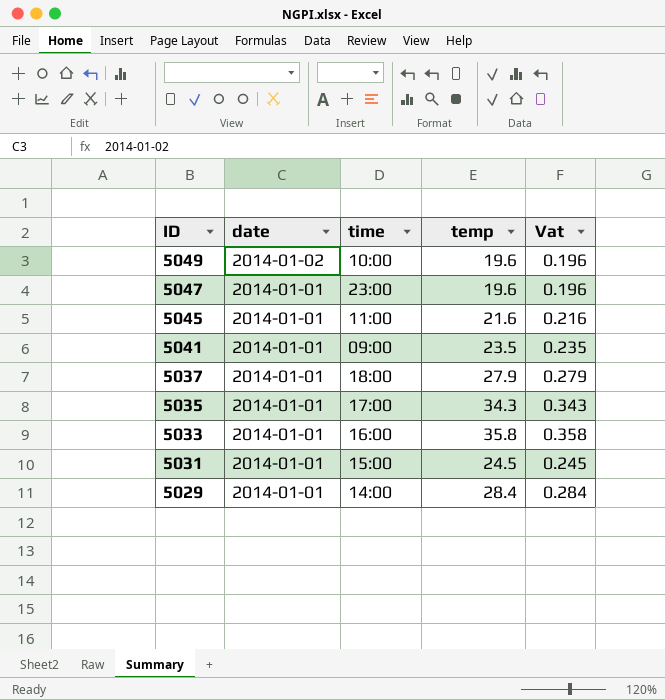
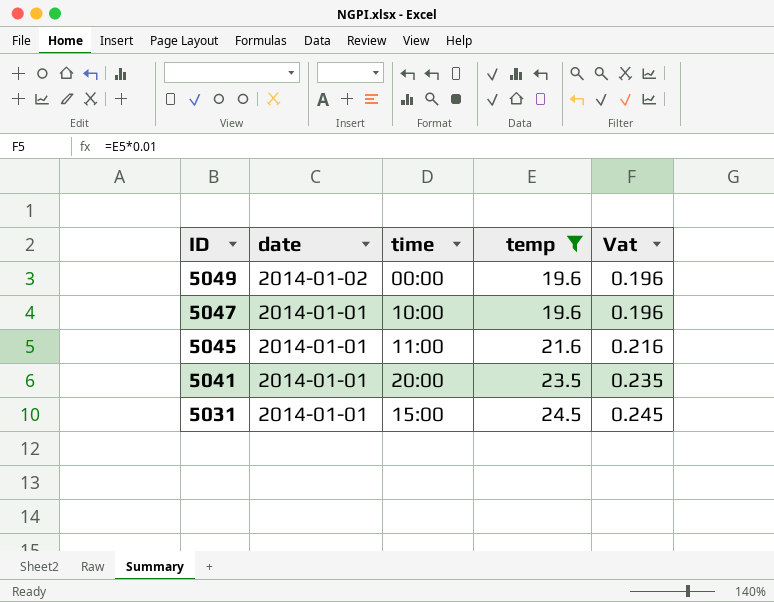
filter: none -> temp <= 24.5
5049 | time: 10:00 -> 00:00
5047 | time: 23:00 -> 10:00
5041 | time: 09:00 -> 20:00

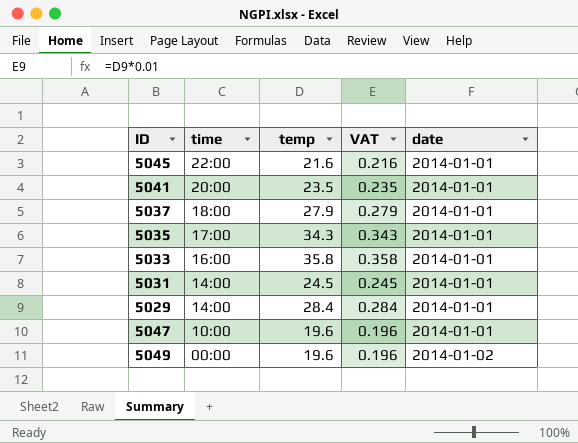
filter: temp <= 24.5 -> none
row order: ID descending -> time descending
column name: Vat -> VAT
column date | position: 2 -> 5
5045 | time: 11:00 -> 22:00
5031 | time: 15:00 -> 14:00

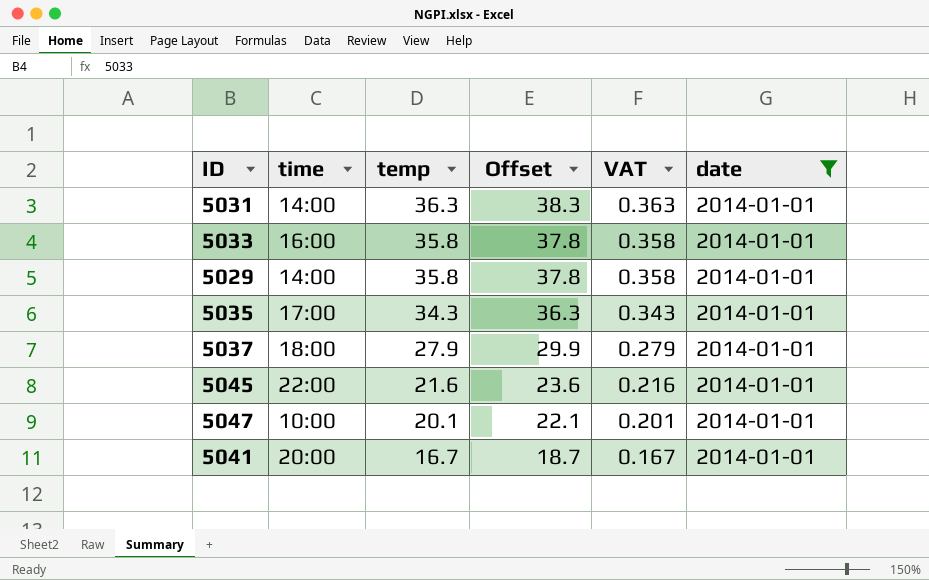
filter: none -> date = 2014-01-01
row order: time descending -> temp descending
column Offset | formula: none -> [temp] + 2
5031 | temp: 24.5 -> 36.3
5031 | VAT: 0.245 -> 0.363
5029 | temp: 28.4 -> 35.8
5029 | VAT: 0.284 -> 0.358
5047 | temp: 19.6 -> 20.1
5047 | VAT: 0.196 -> 0.201
5041 | temp: 23.5 -> 16.7
5041 | VAT: 0.235 -> 0.167

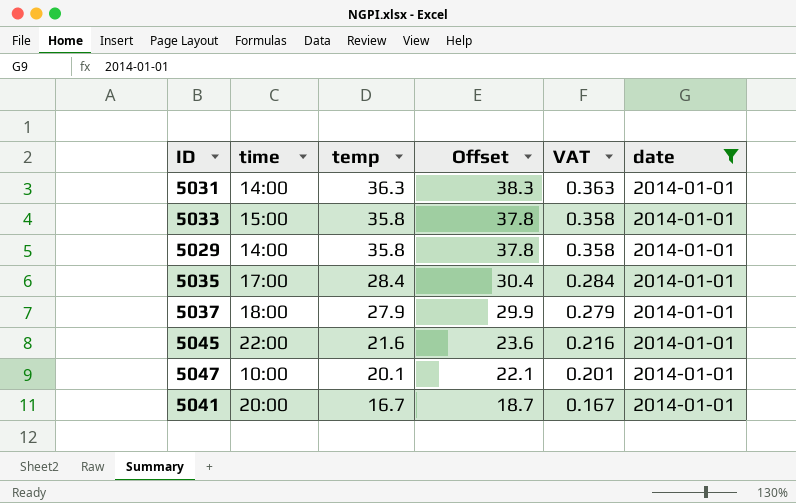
5033 | time: 16:00 -> 15:00
5035 | temp: 34.3 -> 28.4
5035 | Offset: 36.3 -> 30.4
5035 | VAT: 0.343 -> 0.284

